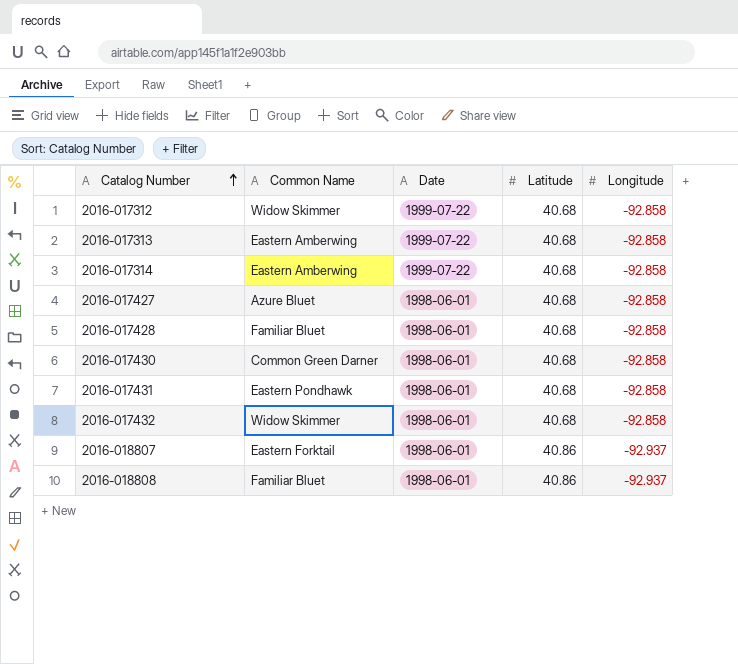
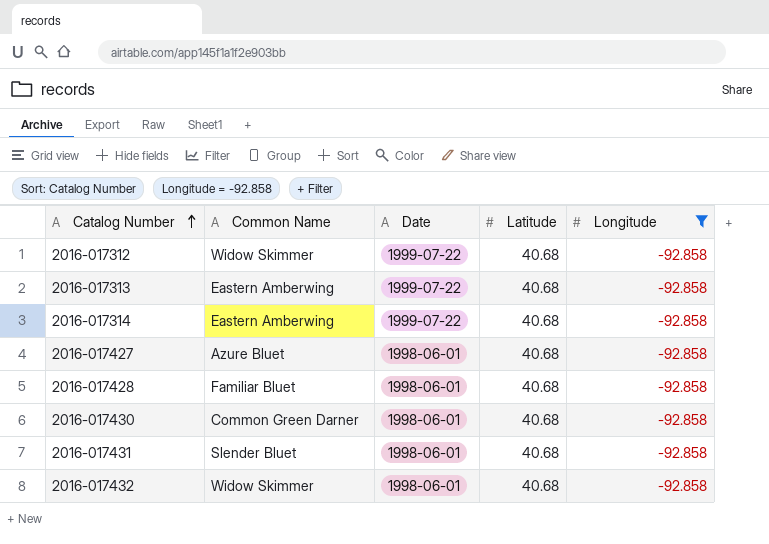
filter: none -> Longitude = -92.858
2016-017431 | Common Name: Eastern Pondhawk -> Slender Bluet

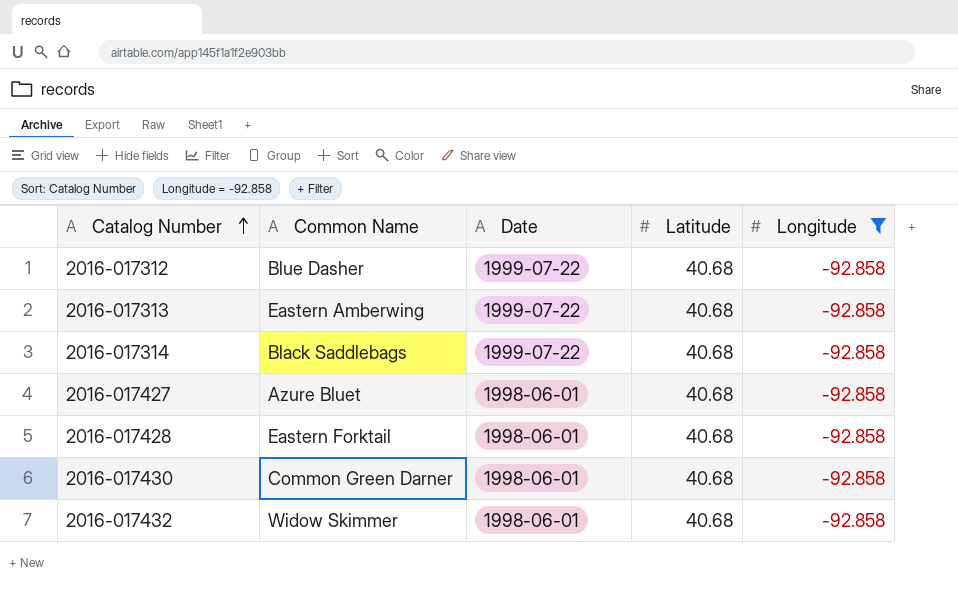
row 2016-017431: Slender Bluet | 1998-06-01 | 40.68 | -92.858 -> none
2016-017312 | Common Name: Widow Skimmer -> Blue Dasher
2016-017314 | Common Name: Eastern Amberwing -> Black Saddlebags
2016-017428 | Common Name: Familiar Bluet -> Eastern Forktail

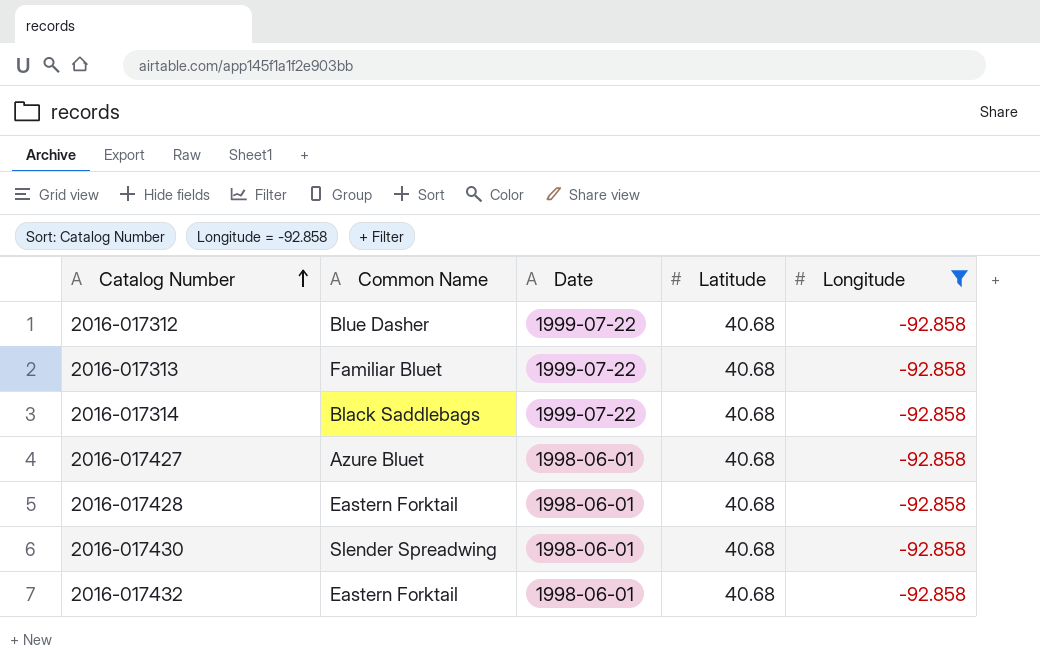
2016-017313 | Common Name: Eastern Amberwing -> Familiar Bluet
2016-017430 | Common Name: Common Green Darner -> Slender Spreadwing
2016-017432 | Common Name: Widow Skimmer -> Eastern Forktail

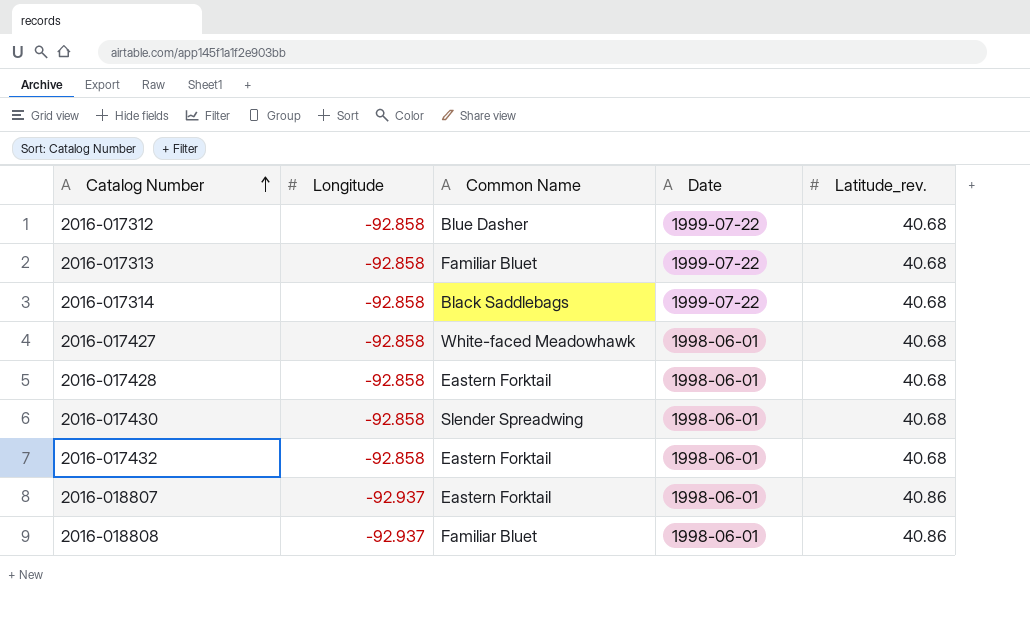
filter: Longitude = -92.858 -> none
column Longitude | position: 5 -> 2
column name: Latitude -> Latitude_rev.
2016-017427 | Common Name: Azure Bluet -> White-faced Meadowhawk

